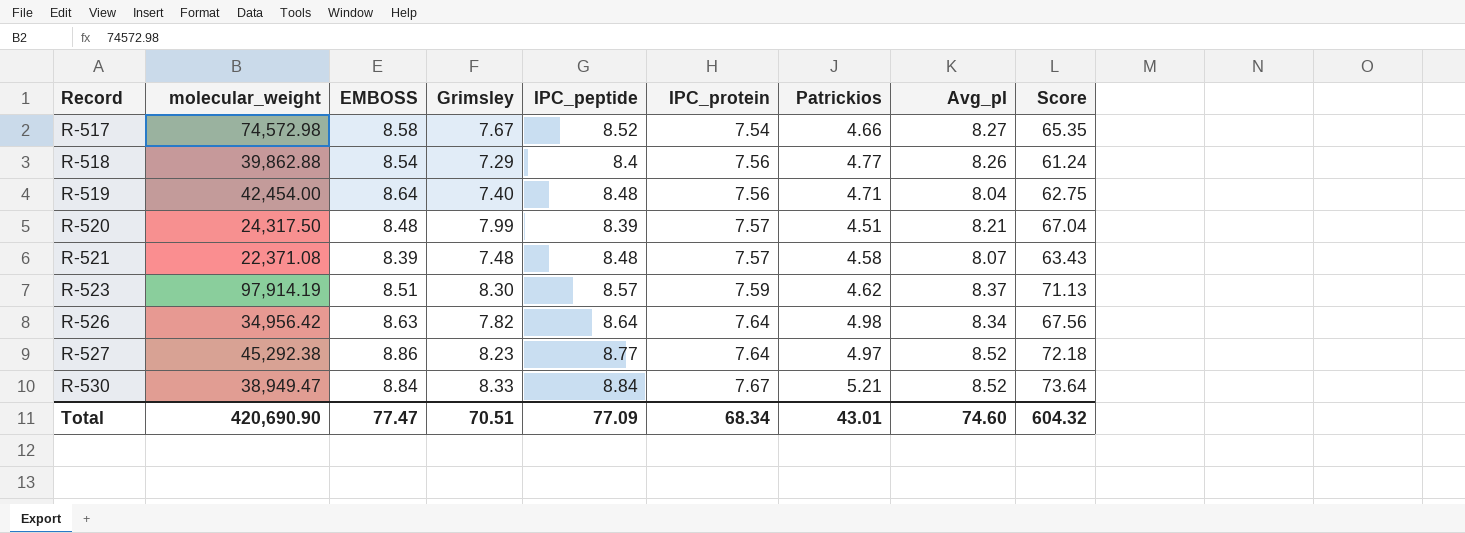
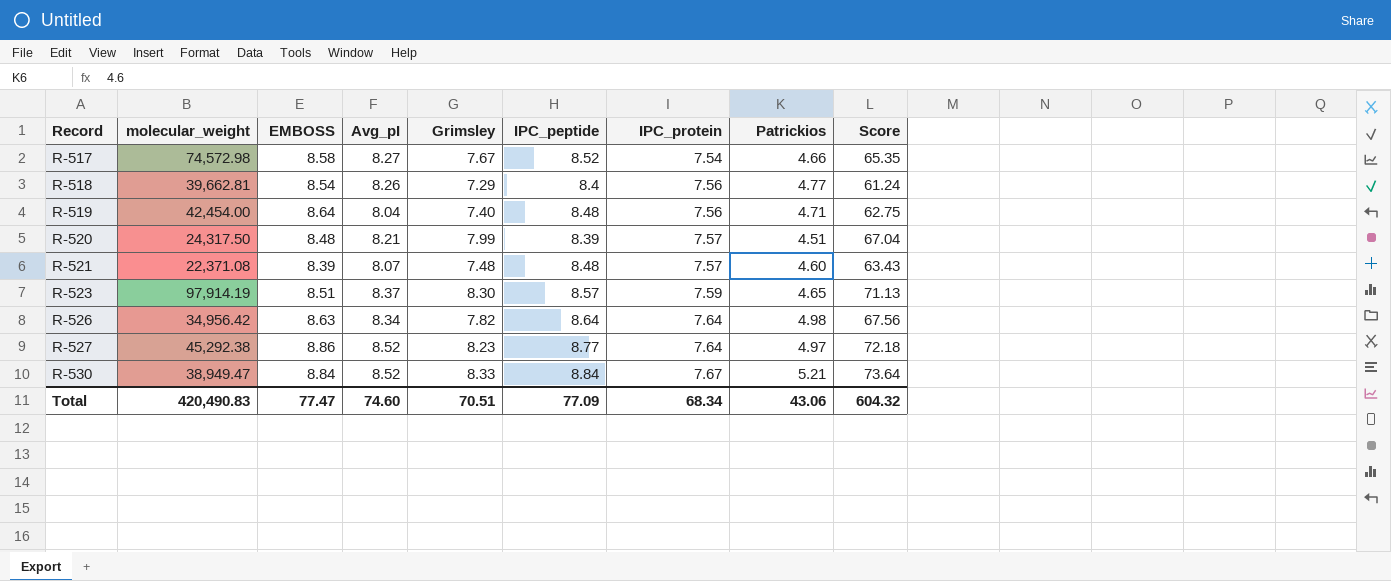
column Avg_pI | position: 8 -> 4
R-518 | molecular_weight: 39,862.88 -> 39,662.81
R-521 | Patrickios: 4.58 -> 4.60
R-523 | Patrickios: 4.62 -> 4.65
Total | molecular_weight: 420,690.90 -> 420,490.83
Total | Patrickios: 43.01 -> 43.06

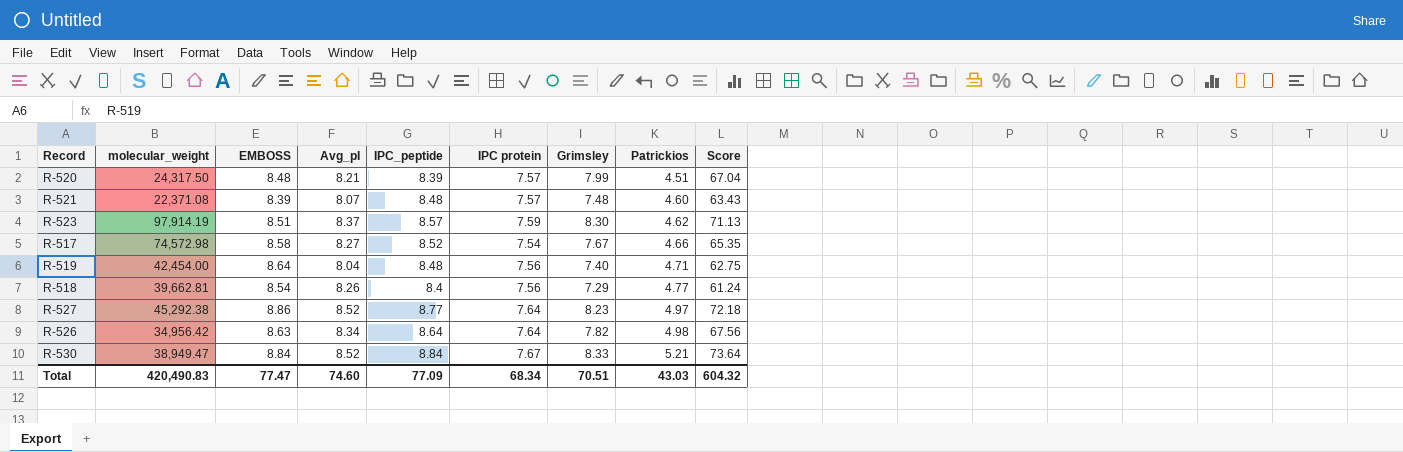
row order: Record ascending -> Patrickios ascending
column name: IPC_protein -> IPC protein
column Grimsley | position: 5 -> 7
R-523 | Patrickios: 4.65 -> 4.62
Total | Patrickios: 43.06 -> 43.03

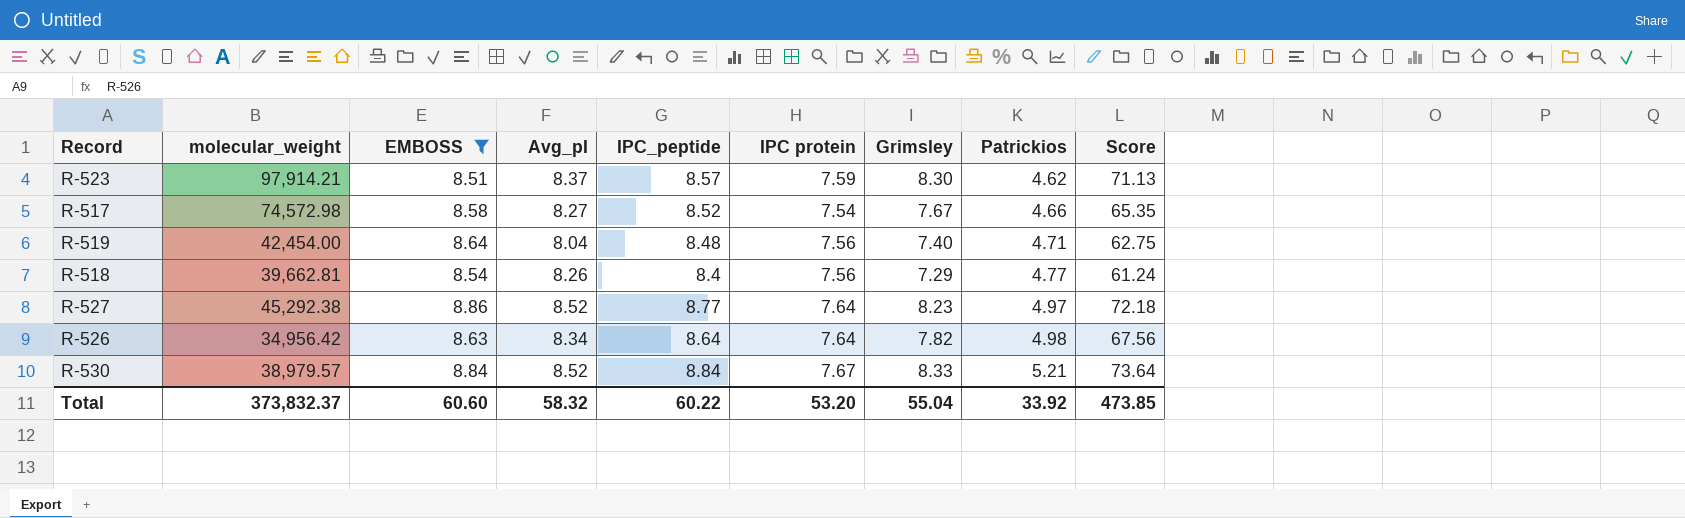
filter: none -> EMBOSS >= 8.51
R-523 | molecular_weight: 97,914.19 -> 97,914.21
R-530 | molecular_weight: 38,949.47 -> 38,979.57
Total | molecular_weight: 420,490.83 -> 373,832.37
Total | EMBOSS: 77.47 -> 60.60
Total | Avg_pI: 74.60 -> 58.32
Total | IPC_peptide: 77.09 -> 60.22
Total | IPC protein: 68.34 -> 53.20
Total | Grimsley: 70.51 -> 55.04
Total | Patrickios: 43.03 -> 33.92
Total | Score: 604.32 -> 473.85

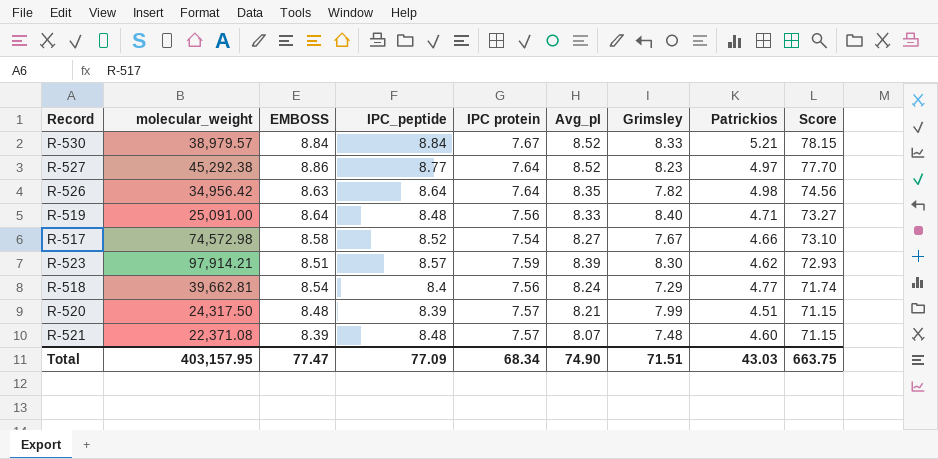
filter: EMBOSS >= 8.51 -> none
row order: Patrickios ascending -> Score descending
column Avg_pI | position: 4 -> 6
column Score | formula: [IPC_peptide] * [Grimsley] -> [EMBOSS] * [IPC_peptide]
R-526 | Avg_pI: 8.34 -> 8.35
R-519 | molecular_weight: 42,454.00 -> 25,091.00
R-519 | Avg_pI: 8.04 -> 8.33
R-519 | Grimsley: 7.40 -> 8.40
R-523 | Avg_pI: 8.37 -> 8.39
R-518 | Avg_pI: 8.26 -> 8.24
Total | molecular_weight: 373,832.37 -> 403,157.95
Total | EMBOSS: 60.60 -> 77.47
Total | IPC_peptide: 60.22 -> 77.09
Total | IPC protein: 53.20 -> 68.34
Total | Avg_pI: 58.32 -> 74.90
Total | Grimsley: 55.04 -> 71.51
Total | Patrickios: 33.92 -> 43.03
Total | Score: 473.85 -> 663.75

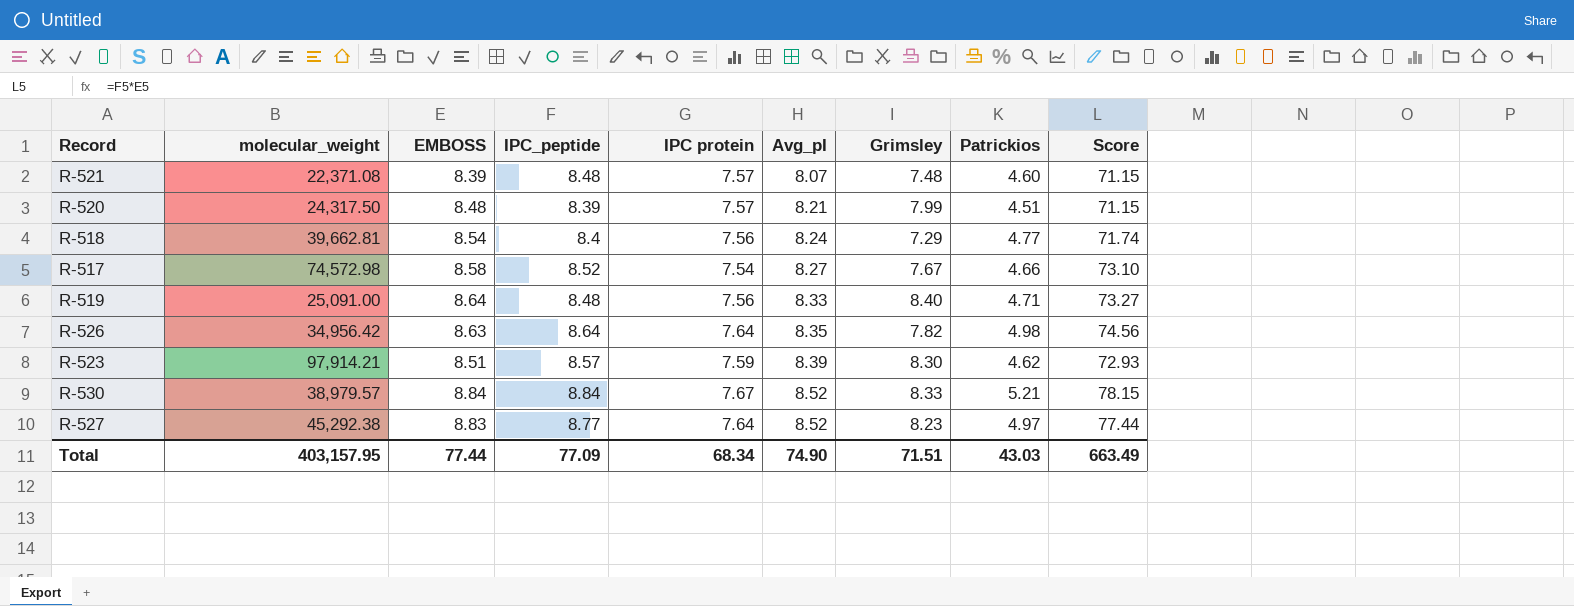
row order: Score descending -> Avg_pI ascending
R-527 | EMBOSS: 8.86 -> 8.83
R-527 | Score: 77.70 -> 77.44
Total | EMBOSS: 77.47 -> 77.44
Total | Score: 663.75 -> 663.49

